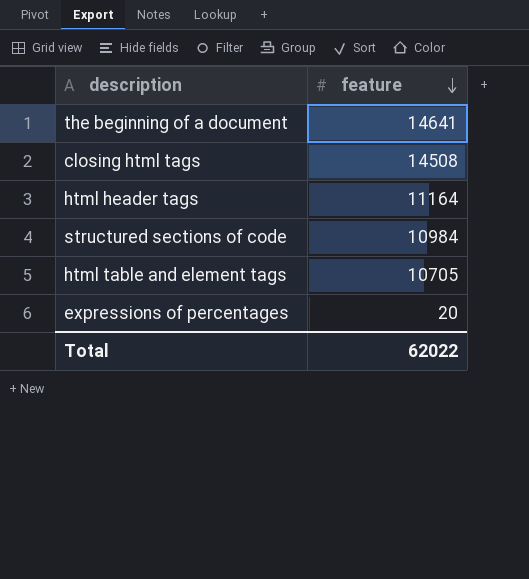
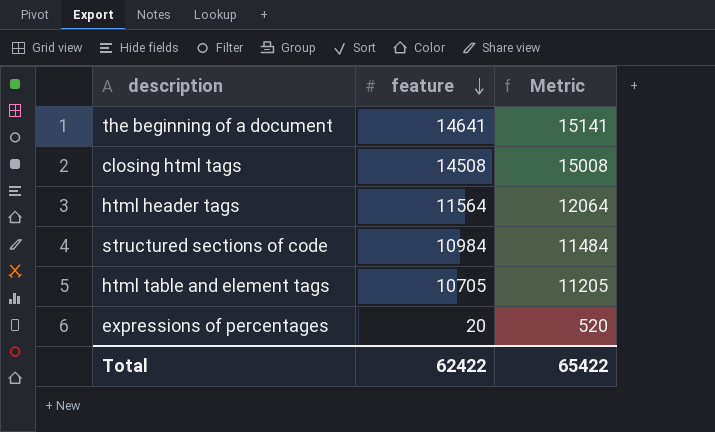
column Metric | formula: none -> [feature] + 500
html header tags | feature: 11164 -> 11564
Total | feature: 62022 -> 62422

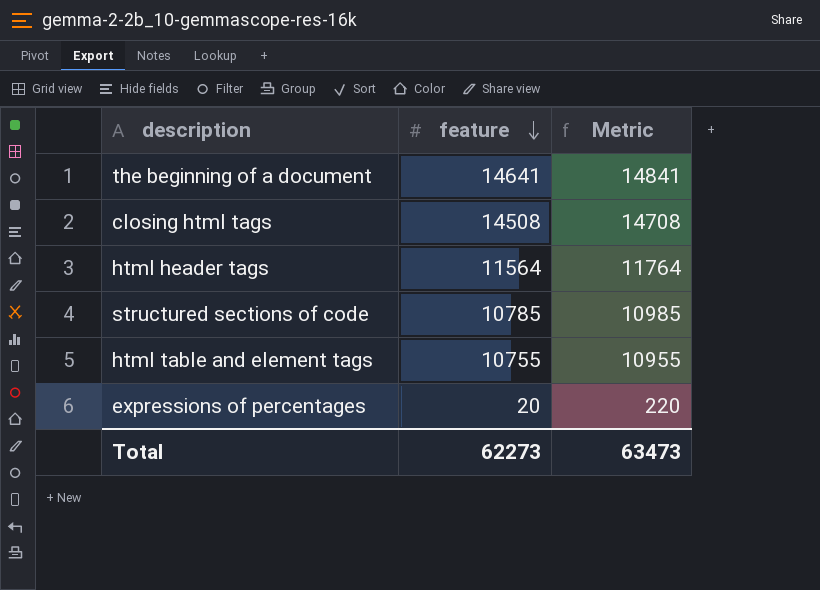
column Metric | formula: [feature] + 500 -> [feature] + 200
structured sections of code | feature: 10984 -> 10785
html table and element tags | feature: 10705 -> 10755
Total | feature: 62422 -> 62273
Total | Metric: 65422 -> 63473

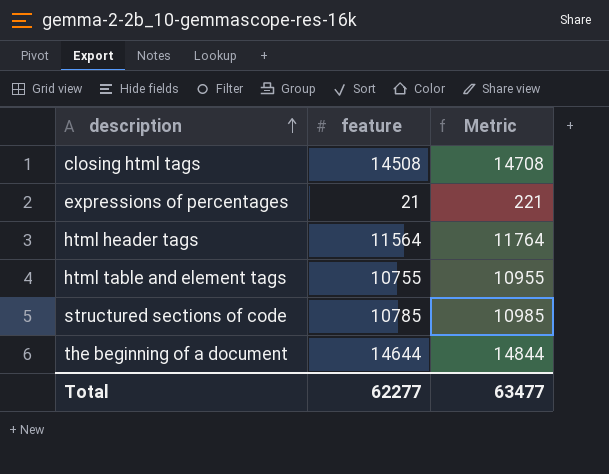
row order: feature descending -> description ascending
expressions of percentages | feature: 20 -> 21
expressions of percentages | Metric: 220 -> 221
the beginning of a document | feature: 14641 -> 14644
the beginning of a document | Metric: 14841 -> 14844
Total | feature: 62273 -> 62277
Total | Metric: 63473 -> 63477

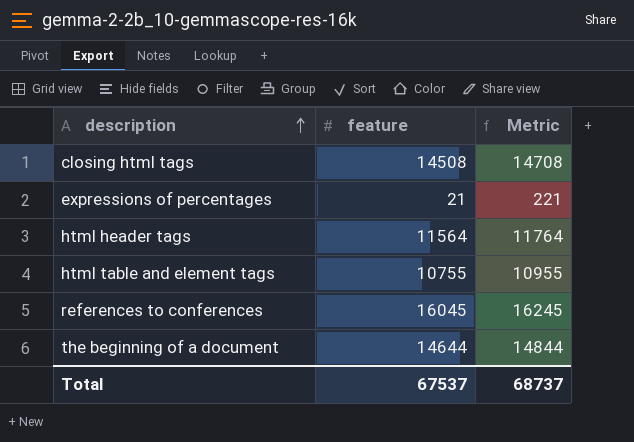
row structured sections of code: 10785 | 10985 -> none
row references to conferences: none -> 16045 | 16245
Total | feature: 62277 -> 67537
Total | Metric: 63477 -> 68737

